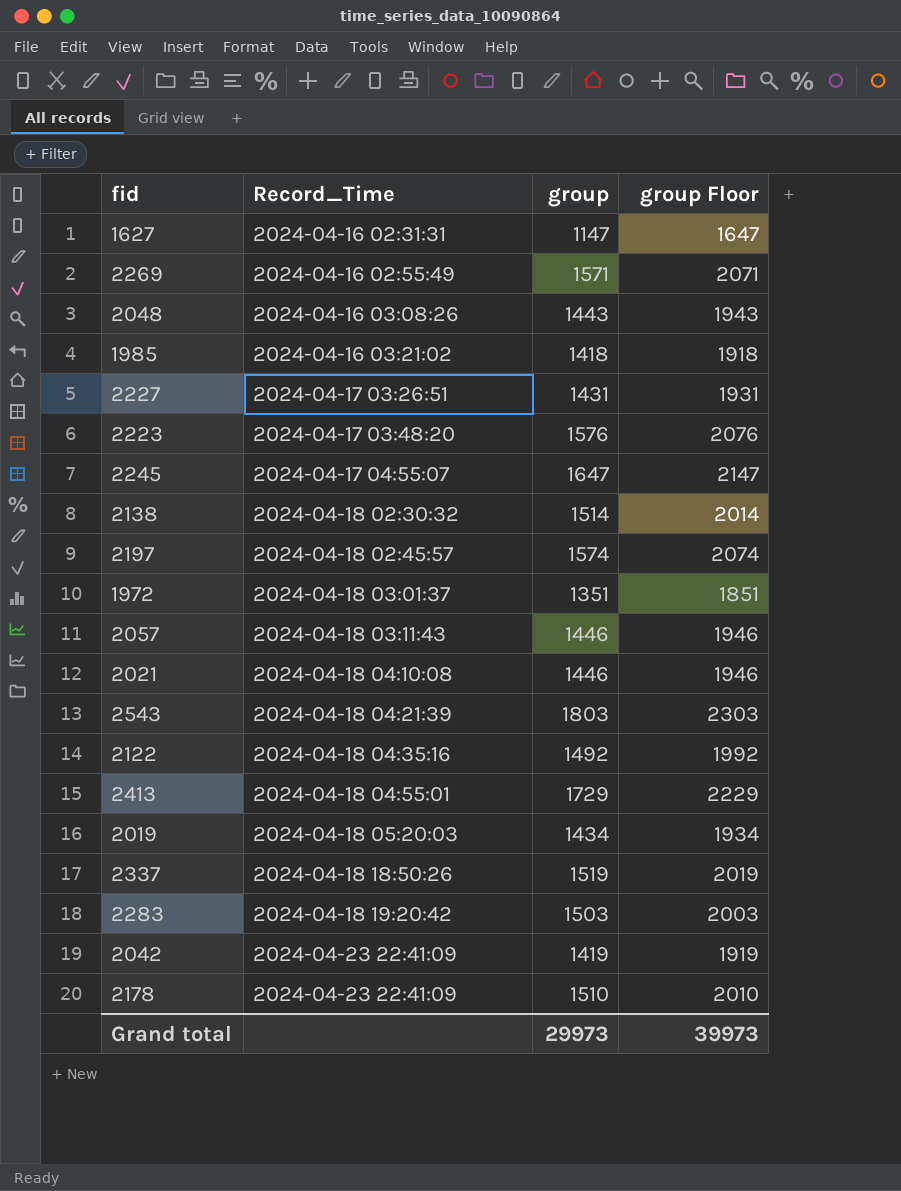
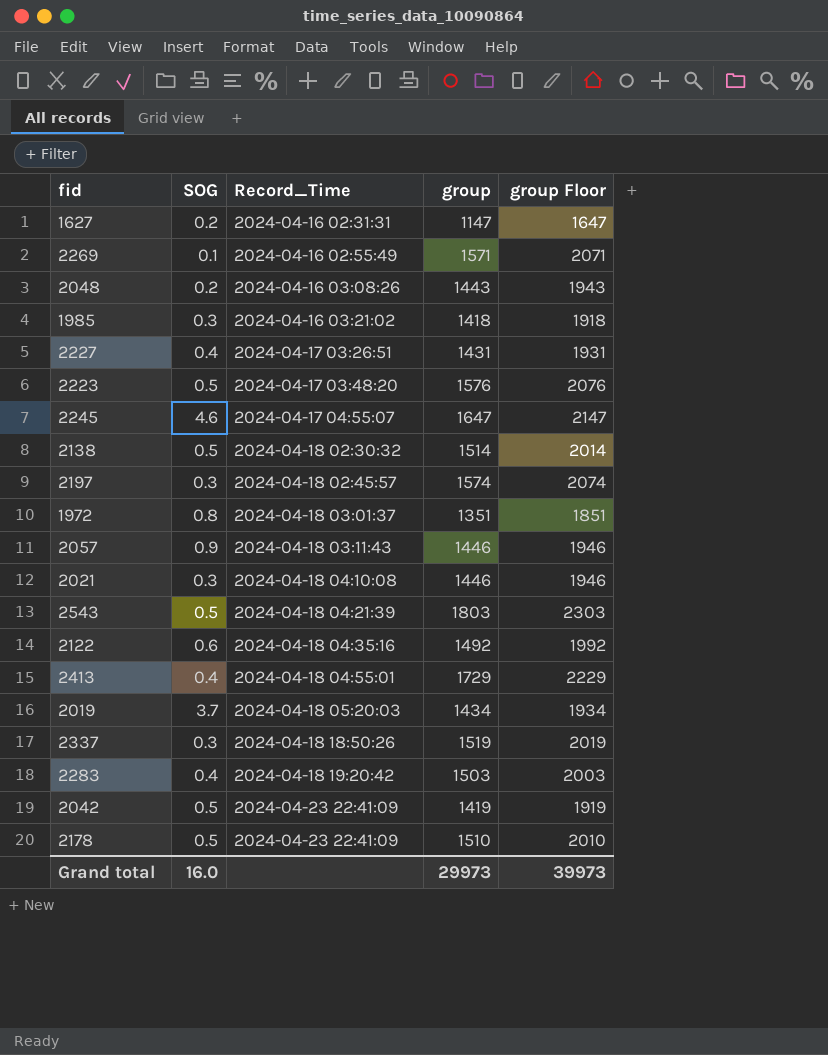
column SOG | position: none -> 2

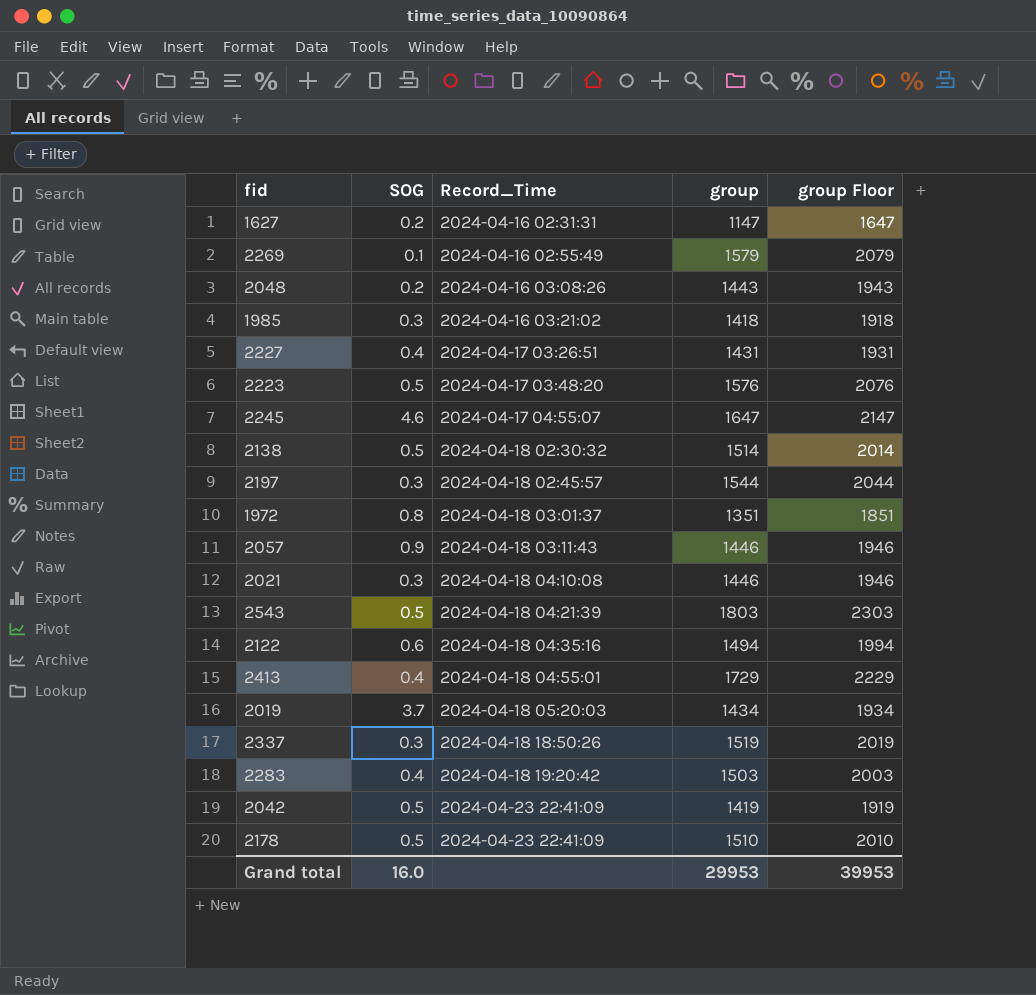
2269 | group: 1571 -> 1579
2269 | group Floor: 2071 -> 2079
2197 | group: 1574 -> 1544
2197 | group Floor: 2074 -> 2044
2122 | group: 1492 -> 1494
2122 | group Floor: 1992 -> 1994
Grand total | group: 29973 -> 29953
Grand total | group Floor: 39973 -> 39953

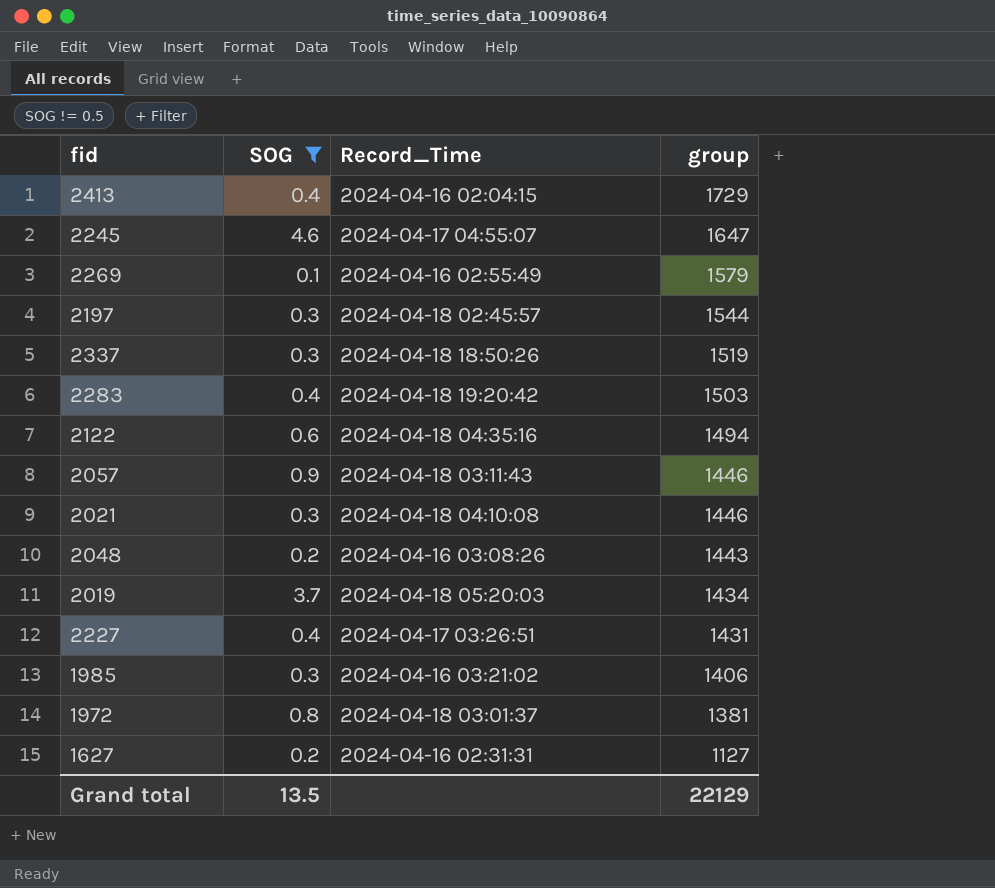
filter: none -> SOG != 0.5
row order: Record_Time ascending -> group descending
column group Floor | formula: [group] + 500 -> none
2413 | Record_Time: 2024-04-18 04:55:01 -> 2024-04-16 02:04:15
1985 | group: 1418 -> 1406
1972 | group: 1351 -> 1381
1627 | group: 1147 -> 1127
Grand total | SOG: 16.0 -> 13.5
Grand total | group: 29953 -> 22129

